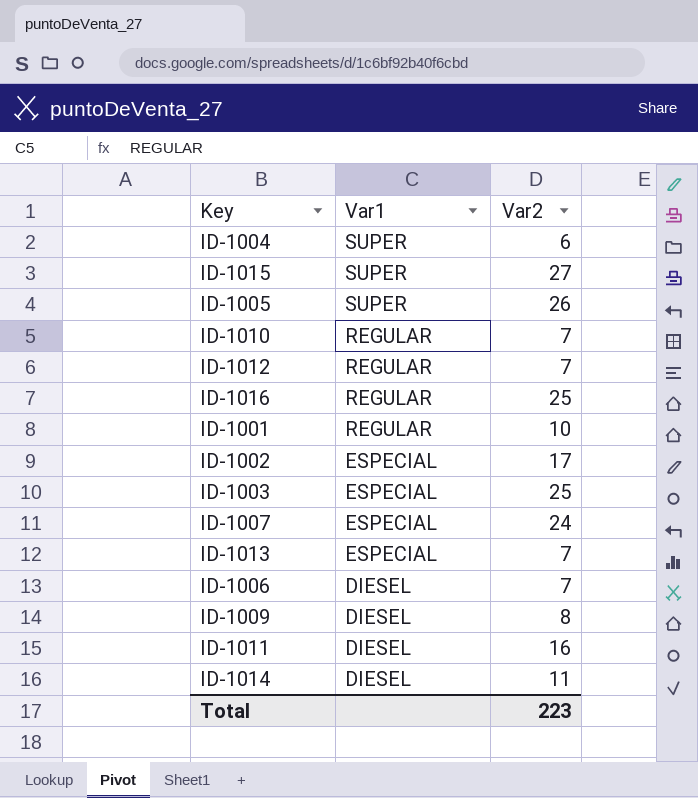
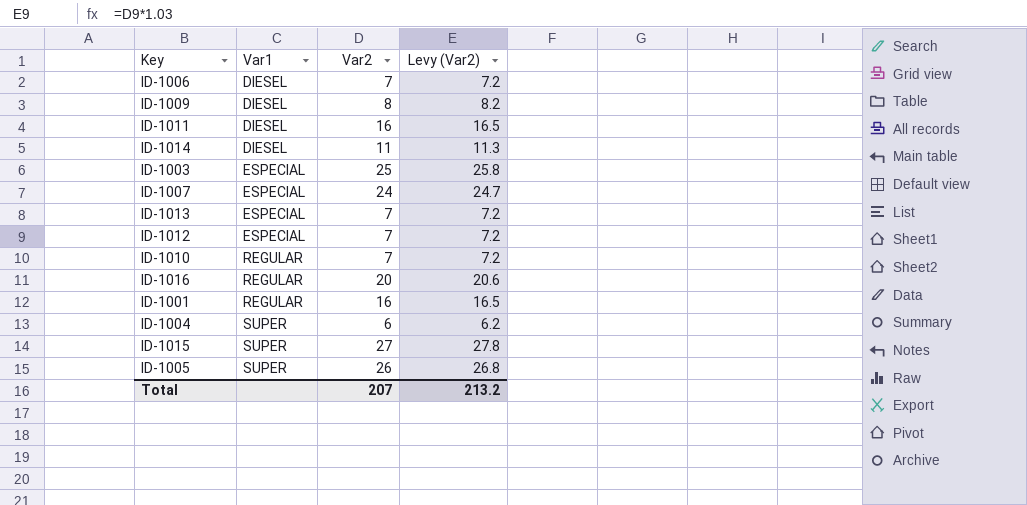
row order: Var1 descending -> Var1 ascending
column Levy (Var2) | formula: none -> [Var2] * 1.03
row ID-1002: ESPECIAL | 17 -> none
ID-1012 | Var1: REGULAR -> ESPECIAL
ID-1016 | Var2: 25 -> 20
ID-1001 | Var2: 10 -> 16
Total | Var2: 223 -> 207

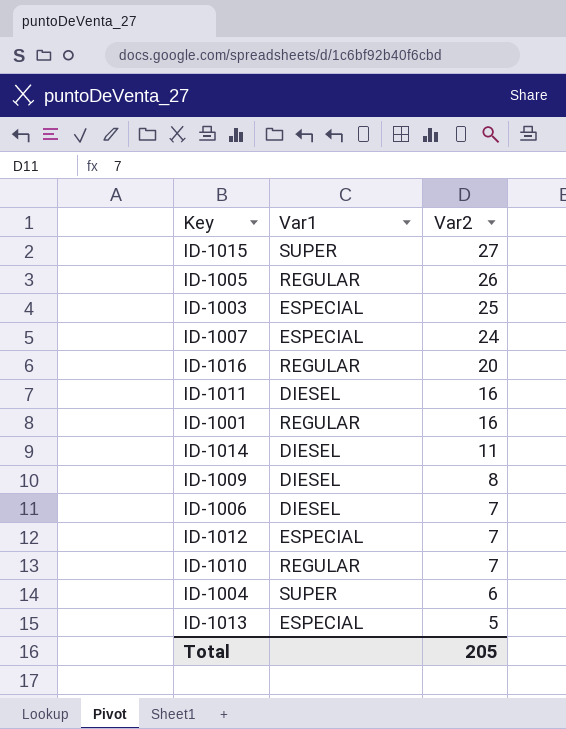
row order: Var1 ascending -> Var2 descending
column Levy (Var2) | formula: [Var2] * 1.03 -> none
ID-1005 | Var1: SUPER -> REGULAR
ID-1013 | Var2: 7 -> 5
Total | Var2: 207 -> 205

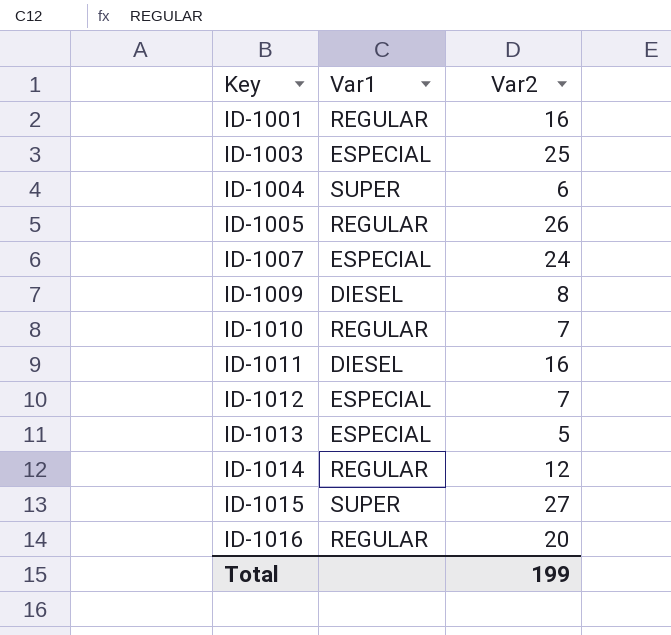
row order: Var2 descending -> Key ascending
row ID-1006: DIESEL | 7 -> none
ID-1014 | Var1: DIESEL -> REGULAR
ID-1014 | Var2: 11 -> 12
Total | Var2: 205 -> 199

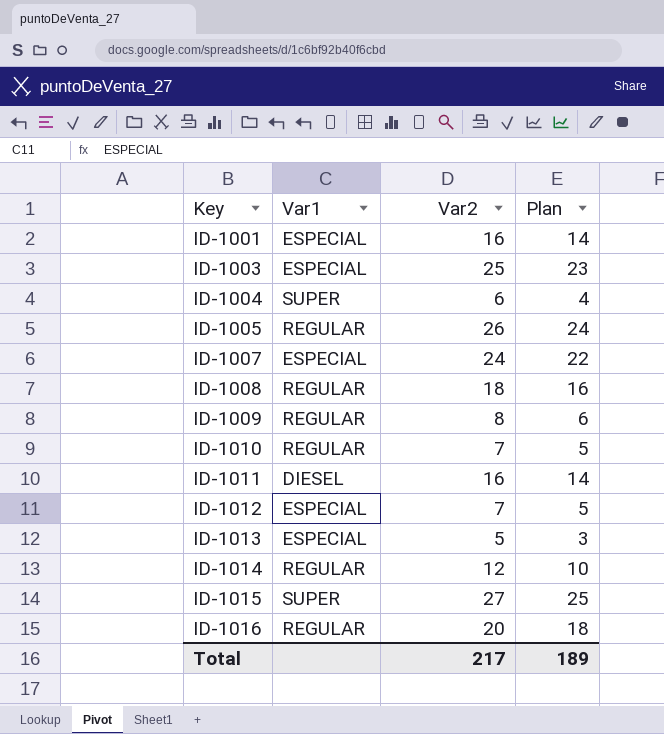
column Plan | formula: none -> [Var2] - 2
ID-1001 | Var1: REGULAR -> ESPECIAL
row ID-1008: none -> REGULAR | 18 | 16
ID-1009 | Var1: DIESEL -> REGULAR
Total | Var2: 199 -> 217

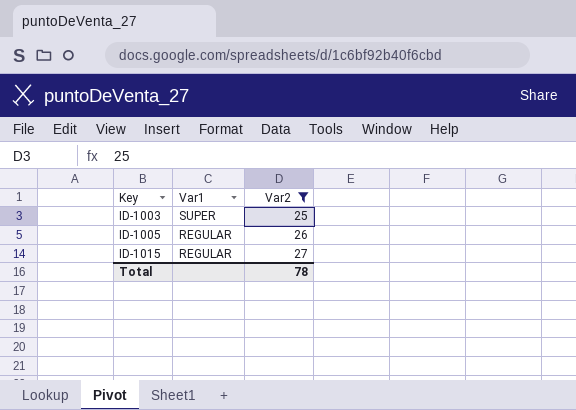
filter: none -> Var2 >= 25
column Plan | formula: [Var2] - 2 -> none
ID-1003 | Var1: ESPECIAL -> SUPER
ID-1015 | Var1: SUPER -> REGULAR
Total | Var2: 217 -> 78

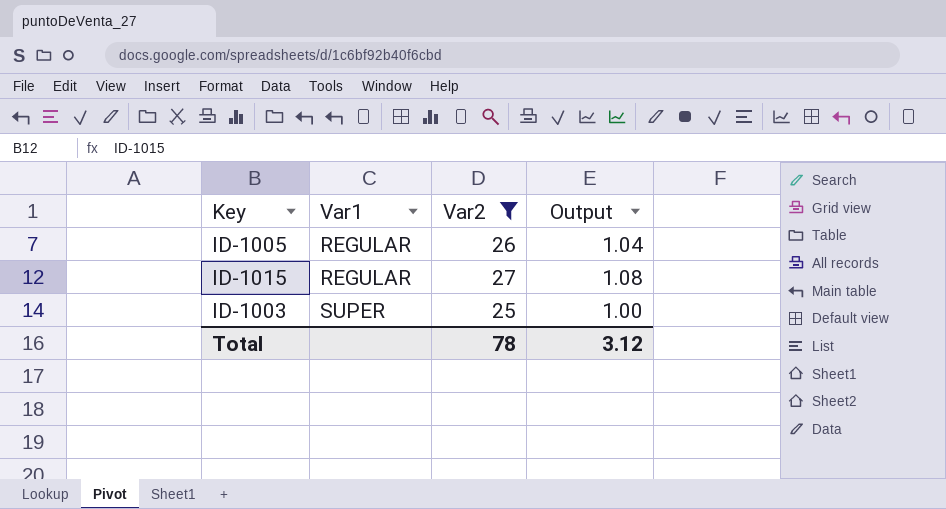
row order: Key ascending -> Var1 ascending
column Output | formula: none -> [Var2] * 0.04

